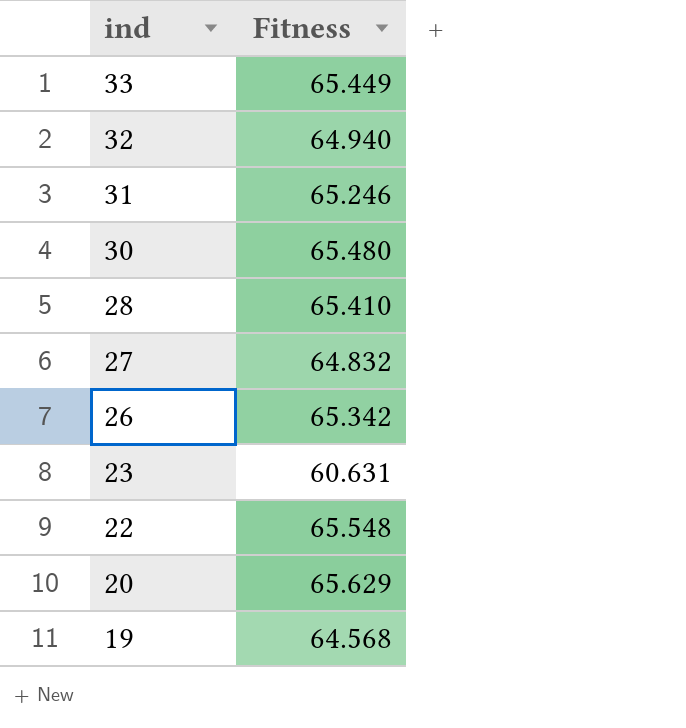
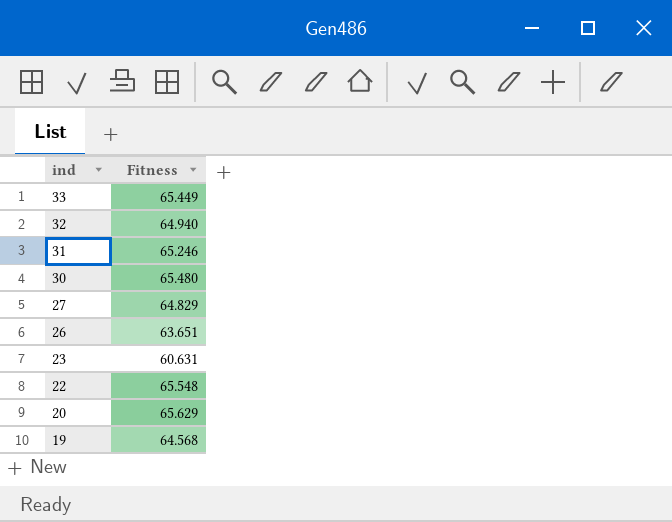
row 28: 65.410 -> none
27 | Fitness: 64.832 -> 64.829
26 | Fitness: 65.342 -> 63.651

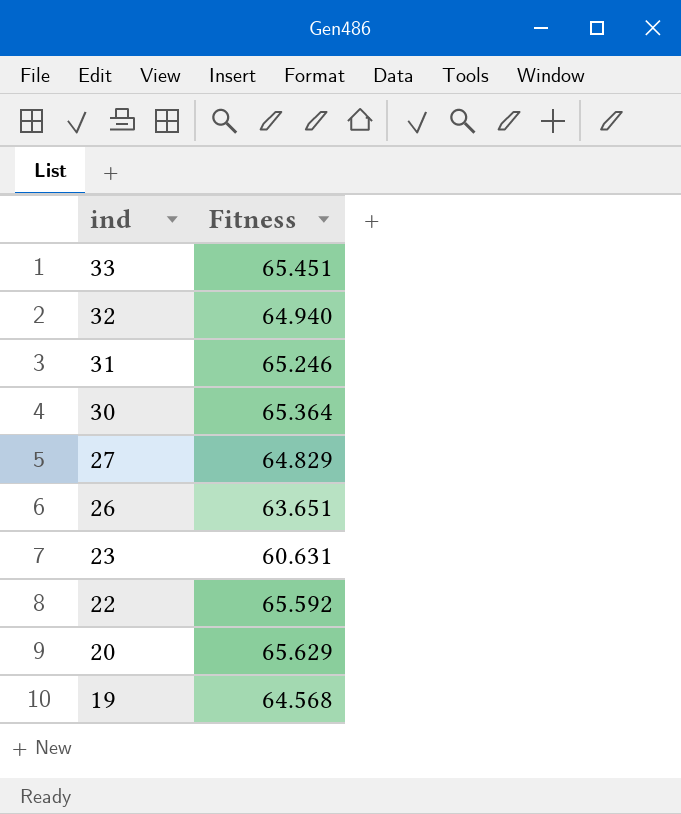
33 | Fitness: 65.449 -> 65.451
30 | Fitness: 65.480 -> 65.364
22 | Fitness: 65.548 -> 65.592

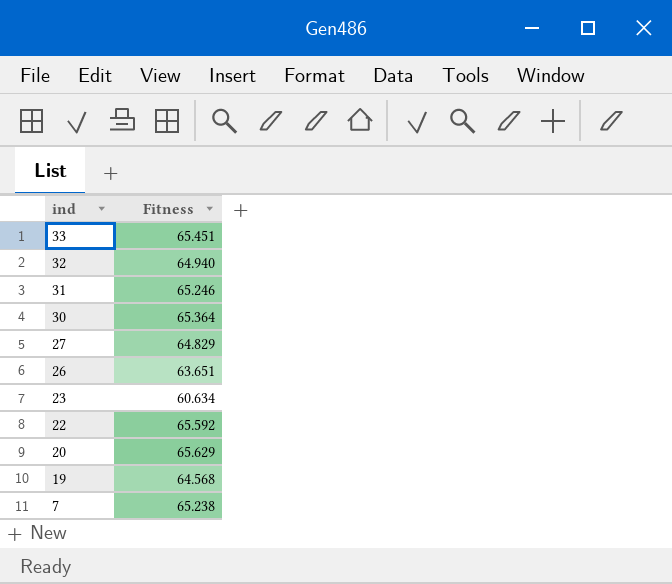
23 | Fitness: 60.631 -> 60.634
row 7: none -> 65.238

